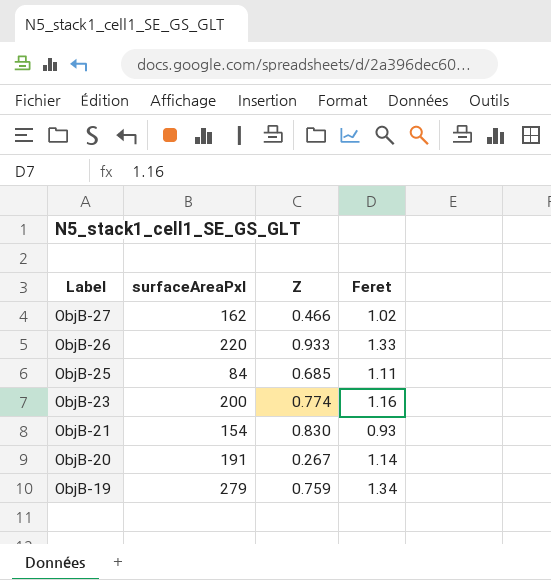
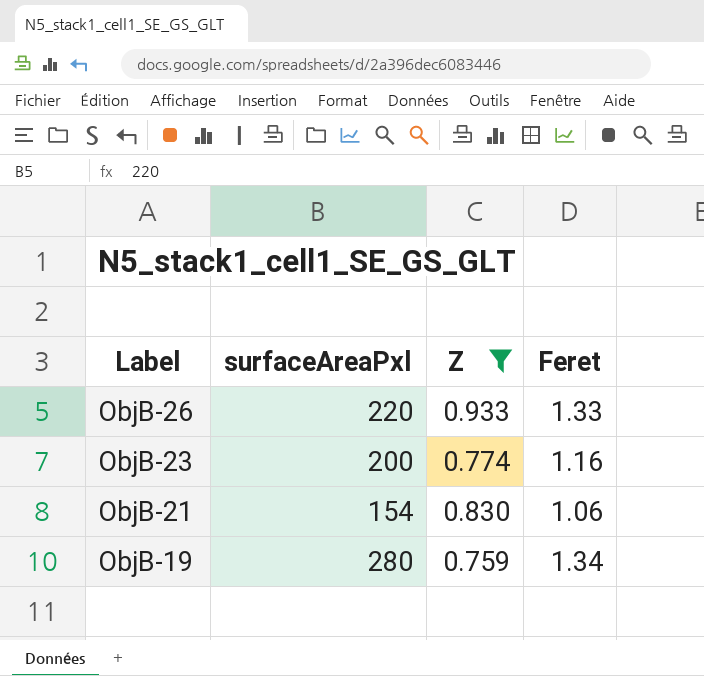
filter: none -> Z >= 0.759
ObjB-21 | Feret: 0.93 -> 1.06
ObjB-19 | surfaceAreaPxl: 279 -> 280

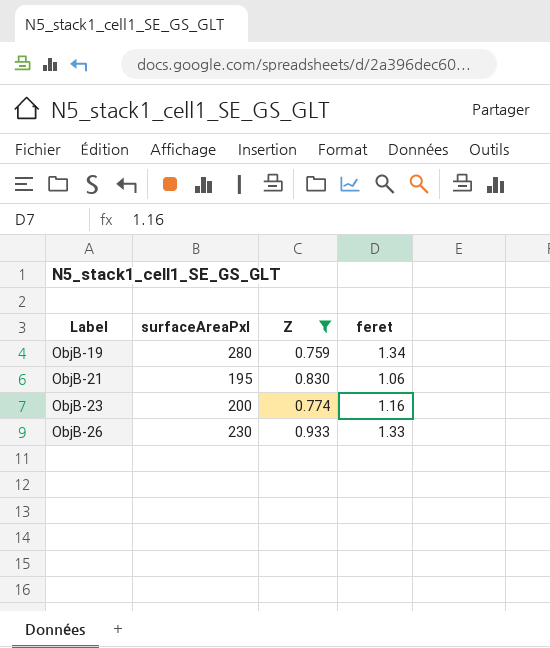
row order: Label descending -> Label ascending
column name: Feret -> feret
ObjB-21 | surfaceAreaPxl: 154 -> 195
ObjB-26 | surfaceAreaPxl: 220 -> 230

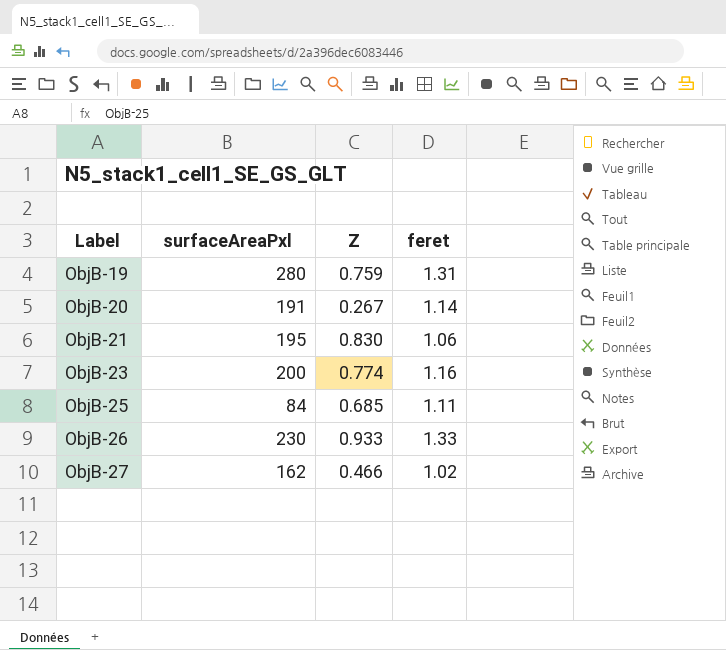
filter: Z >= 0.759 -> none
ObjB-19 | feret: 1.34 -> 1.31

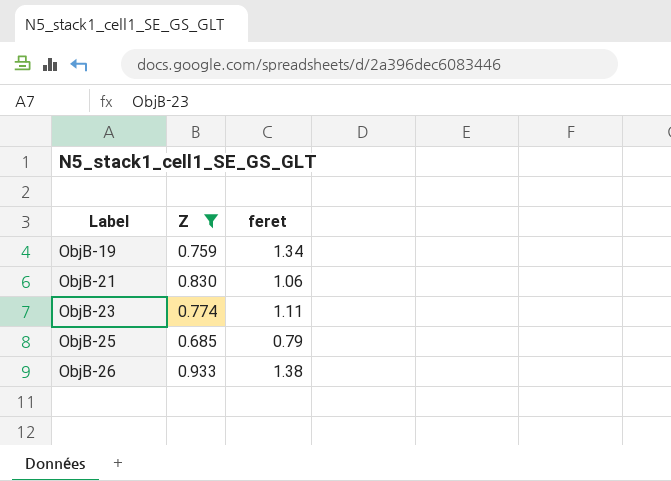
filter: none -> Z >= 0.685
column surfaceAreaPxl | position: 2 -> none
ObjB-19 | feret: 1.31 -> 1.34
ObjB-23 | feret: 1.16 -> 1.11
ObjB-25 | feret: 1.11 -> 0.79
ObjB-26 | feret: 1.33 -> 1.38

